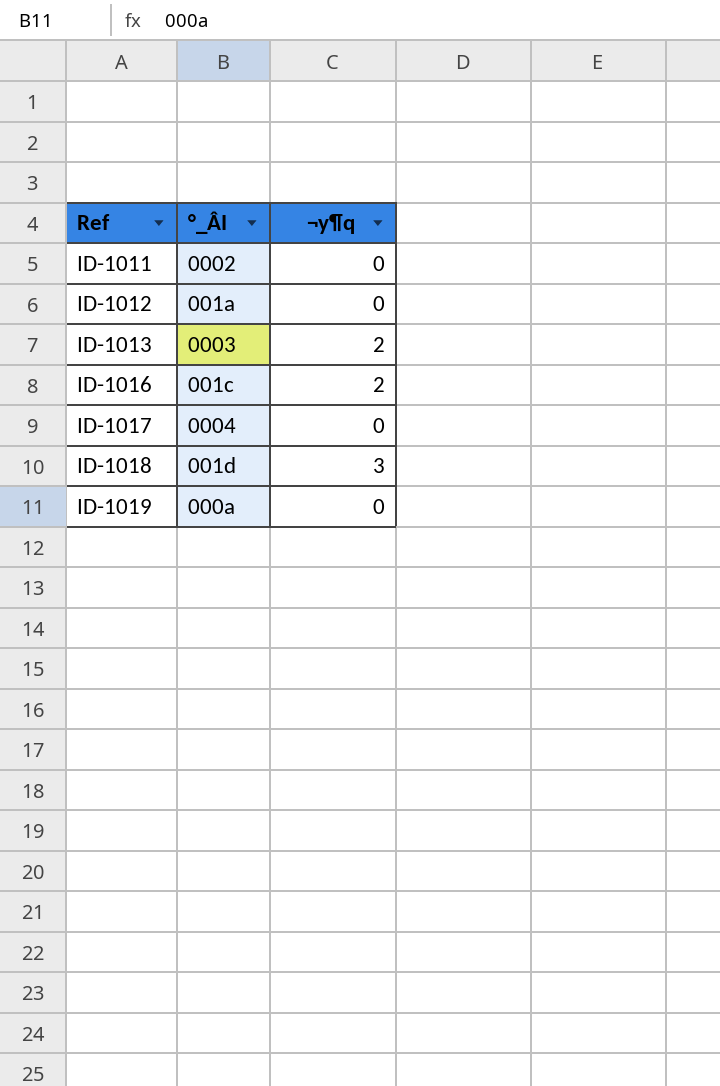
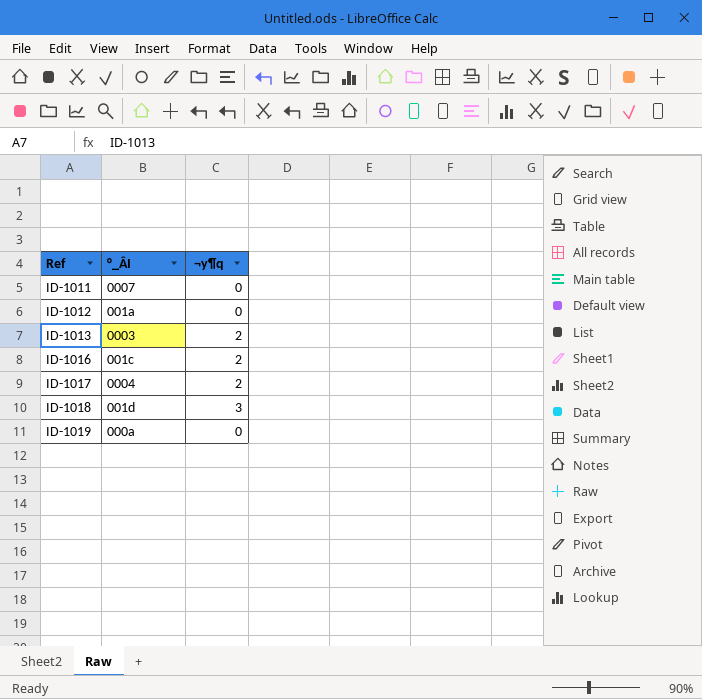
ID-1011 | °_ÂI: 0002 -> 0007
ID-1017 | ¬y¶q: 0 -> 2

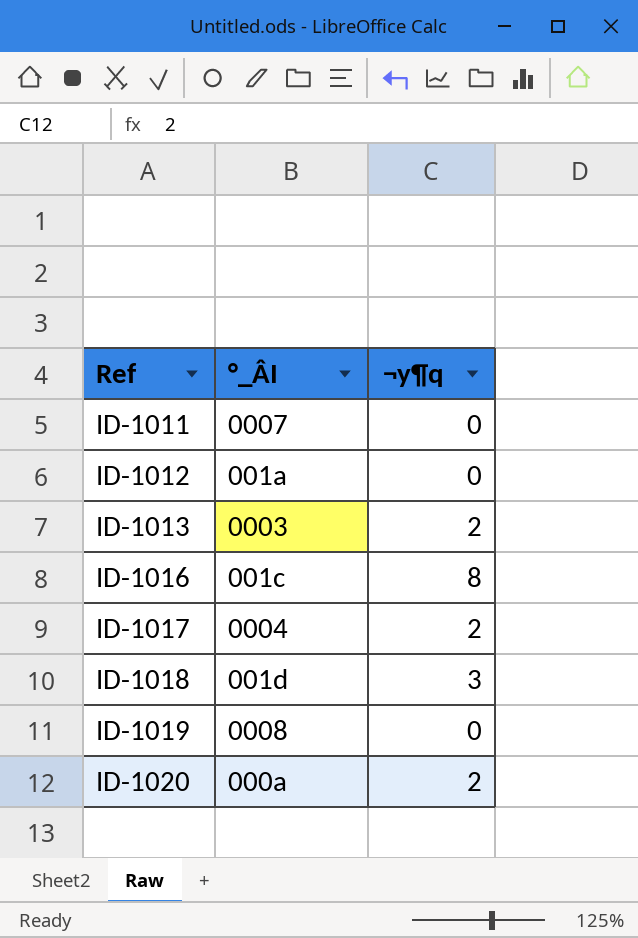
ID-1016 | ¬y¶q: 2 -> 8
ID-1019 | °_ÂI: 000a -> 0008
row ID-1020: none -> 000a | 2

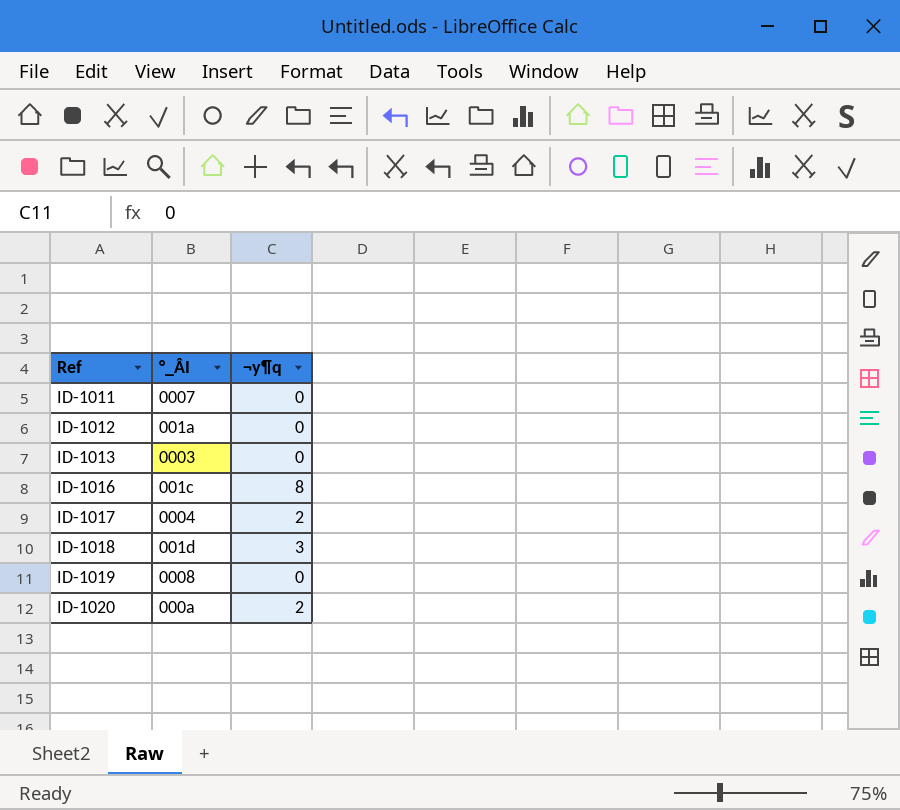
ID-1013 | ¬y¶q: 2 -> 0

